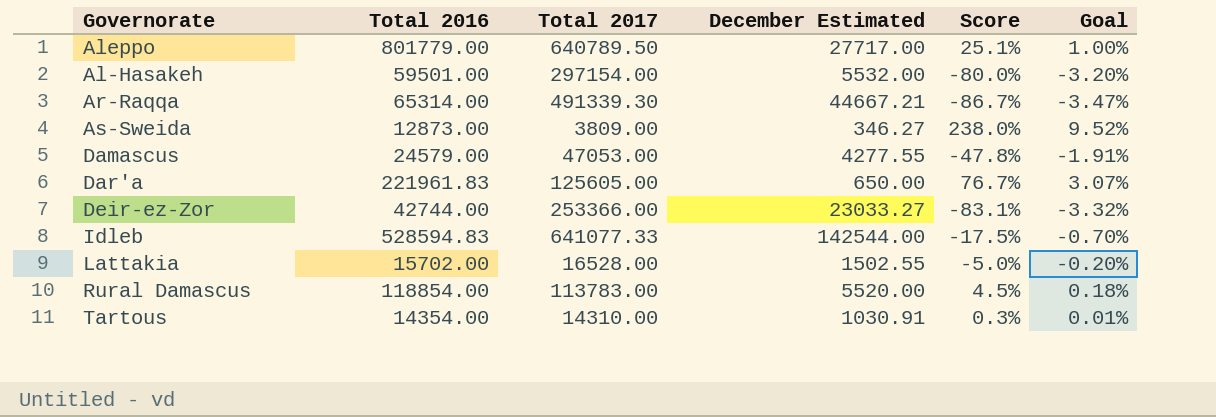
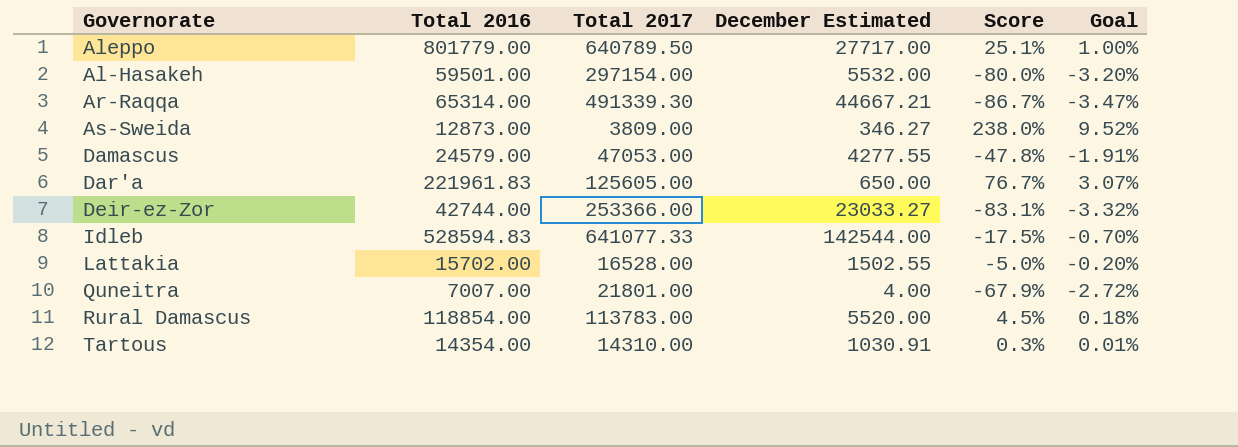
row Quneitra: none -> 7007.00 | 21801.00 | 4.00 | -67.9% | -2.72%

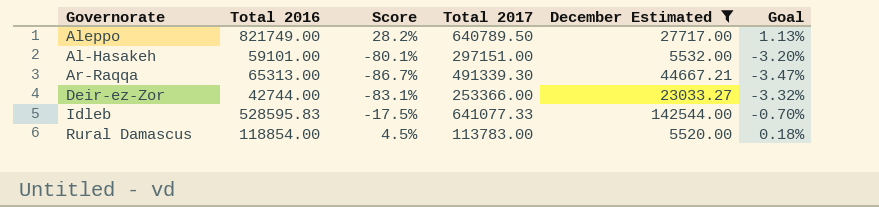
filter: none -> December Estimated >= 5520.00
column Score | position: 5 -> 3
Aleppo | Total 2016: 801779.00 -> 821749.00
Aleppo | Score: 25.1% -> 28.2%
Aleppo | Goal: 1.00% -> 1.13%
Al-Hasakeh | Total 2016: 59501.00 -> 59101.00
Al-Hasakeh | Score: -80.0% -> -80.1%
Al-Hasakeh | Total 2017: 297154.00 -> 297151.00
Ar-Raqqa | Total 2016: 65314.00 -> 65313.00
Idleb | Total 2016: 528594.83 -> 528595.83

